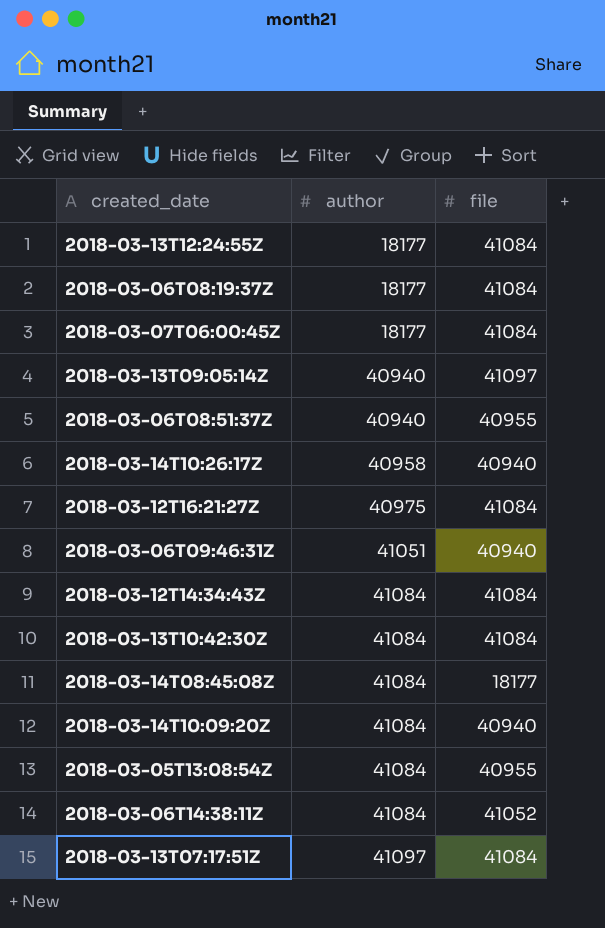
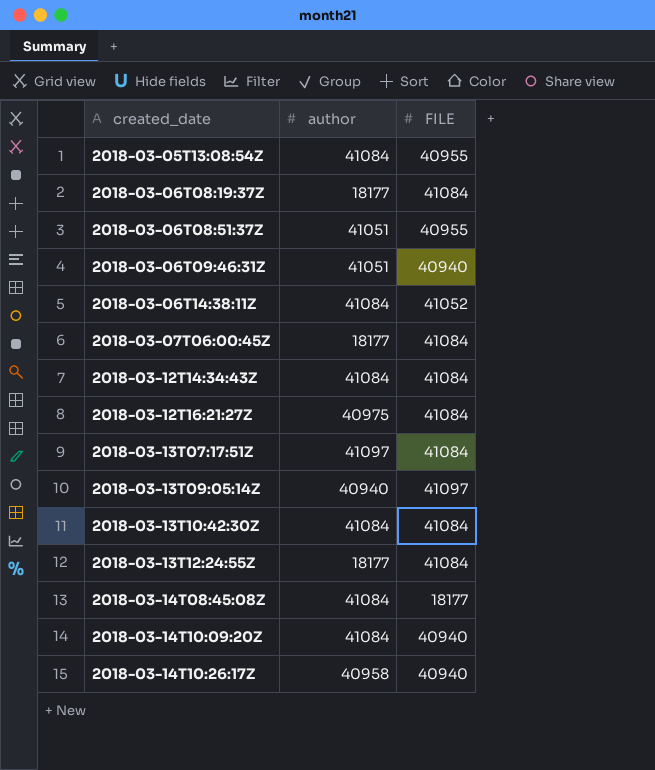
row order: author ascending -> created_date ascending
column name: file -> FILE
2018-03-06T08:51:37Z | author: 40940 -> 41051

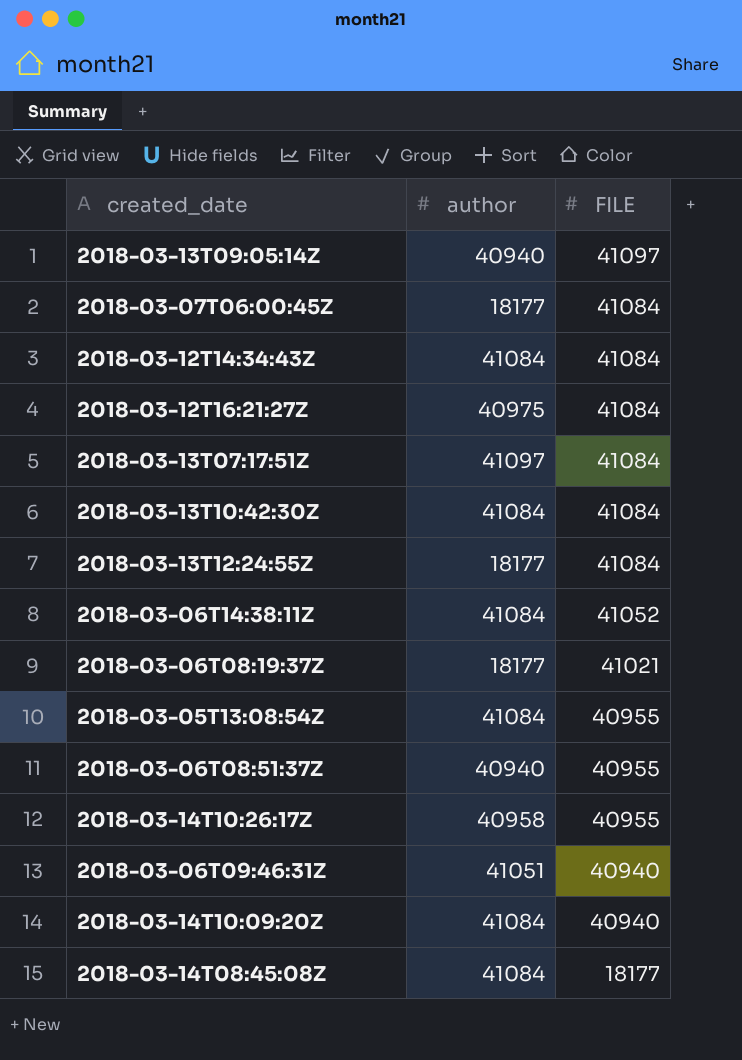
row order: created_date ascending -> FILE descending
2018-03-06T08:19:37Z | FILE: 41084 -> 41021
2018-03-06T08:51:37Z | author: 41051 -> 40940
2018-03-14T10:26:17Z | FILE: 40940 -> 40955

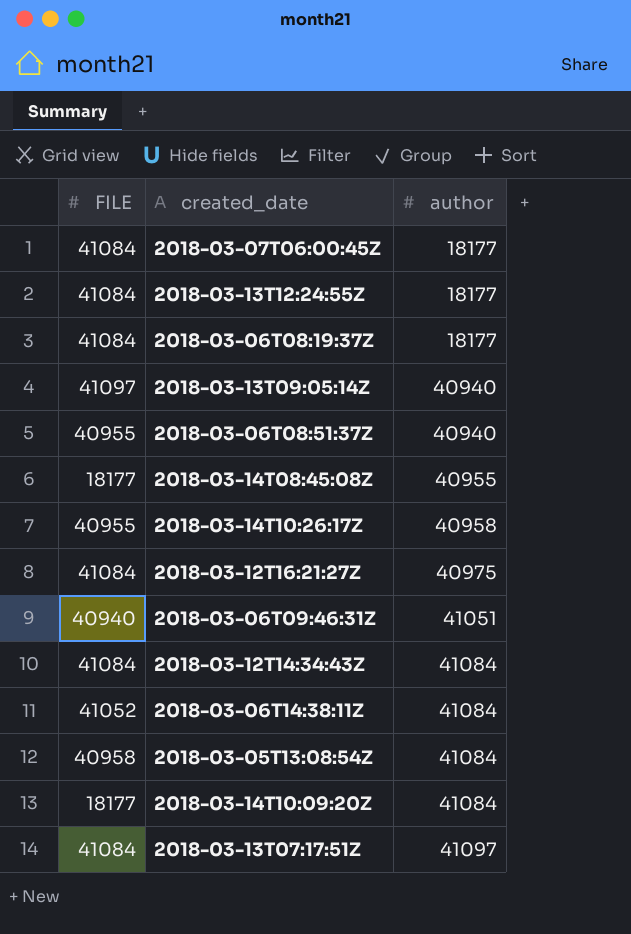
row order: FILE descending -> author ascending
column FILE | position: 3 -> 1
row 2018-03-13T10:42:30Z: 41084 | 41084 -> none
2018-03-06T08:19:37Z | FILE: 41021 -> 41084
2018-03-14T08:45:08Z | author: 41084 -> 40955
2018-03-05T13:08:54Z | FILE: 40955 -> 40958
2018-03-14T10:09:20Z | FILE: 40940 -> 18177

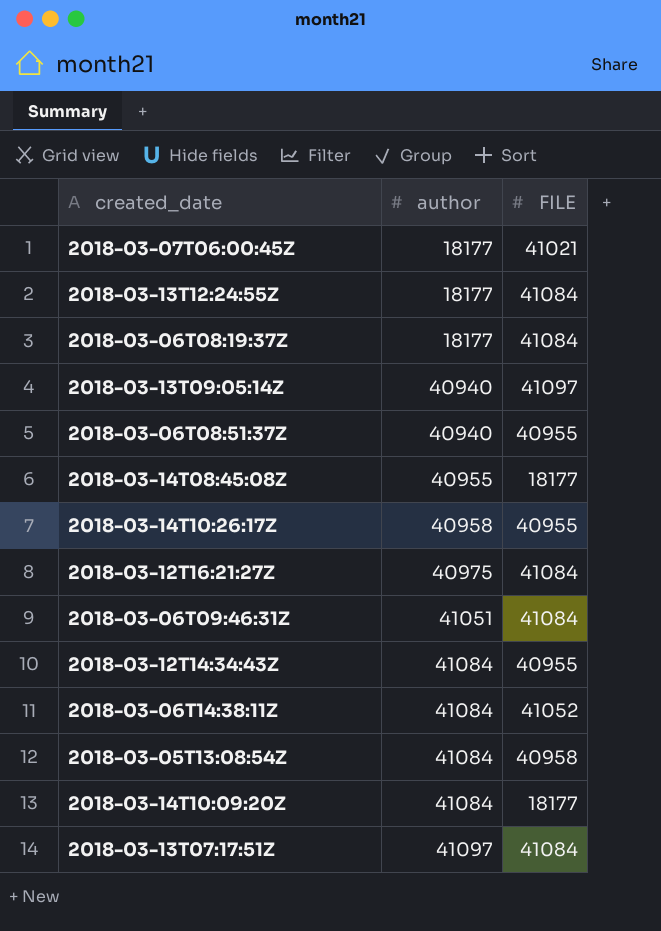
column FILE | position: 1 -> 3
2018-03-07T06:00:45Z | FILE: 41084 -> 41021
2018-03-06T09:46:31Z | FILE: 40940 -> 41084
2018-03-12T14:34:43Z | FILE: 41084 -> 40955

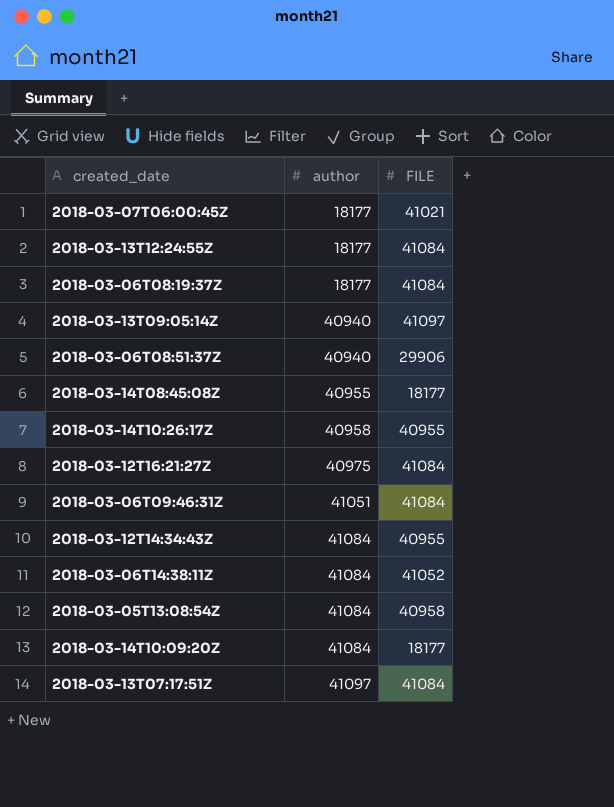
2018-03-06T08:51:37Z | FILE: 40955 -> 29906

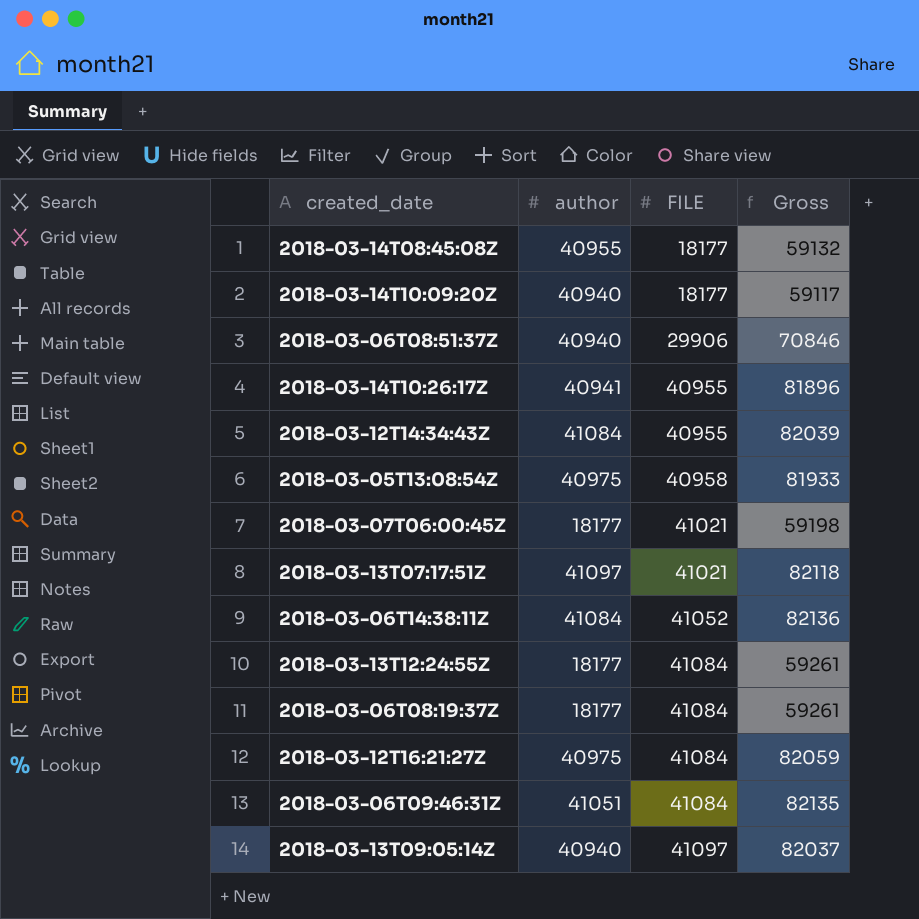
row order: author ascending -> FILE ascending
column Gross | formula: none -> [author] + [FILE]
2018-03-14T10:09:20Z | author: 41084 -> 40940
2018-03-14T10:26:17Z | author: 40958 -> 40941
2018-03-05T13:08:54Z | author: 41084 -> 40975
2018-03-13T07:17:51Z | FILE: 41084 -> 41021

